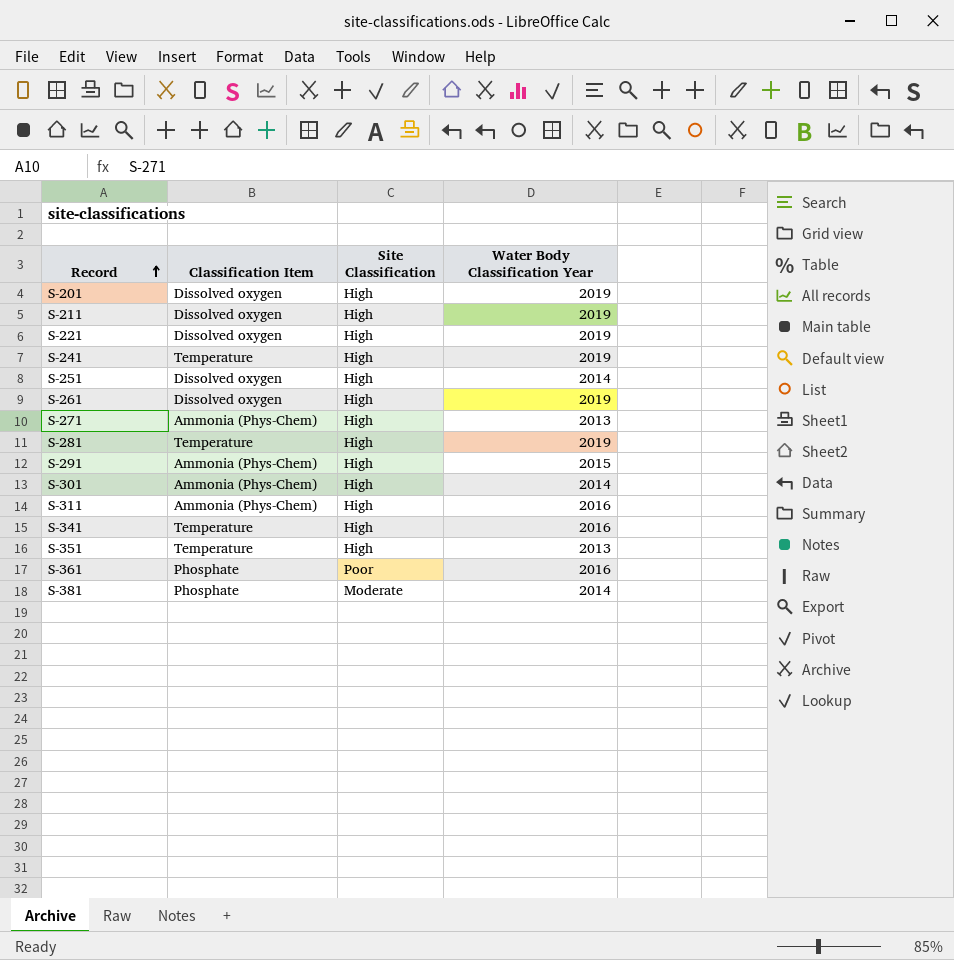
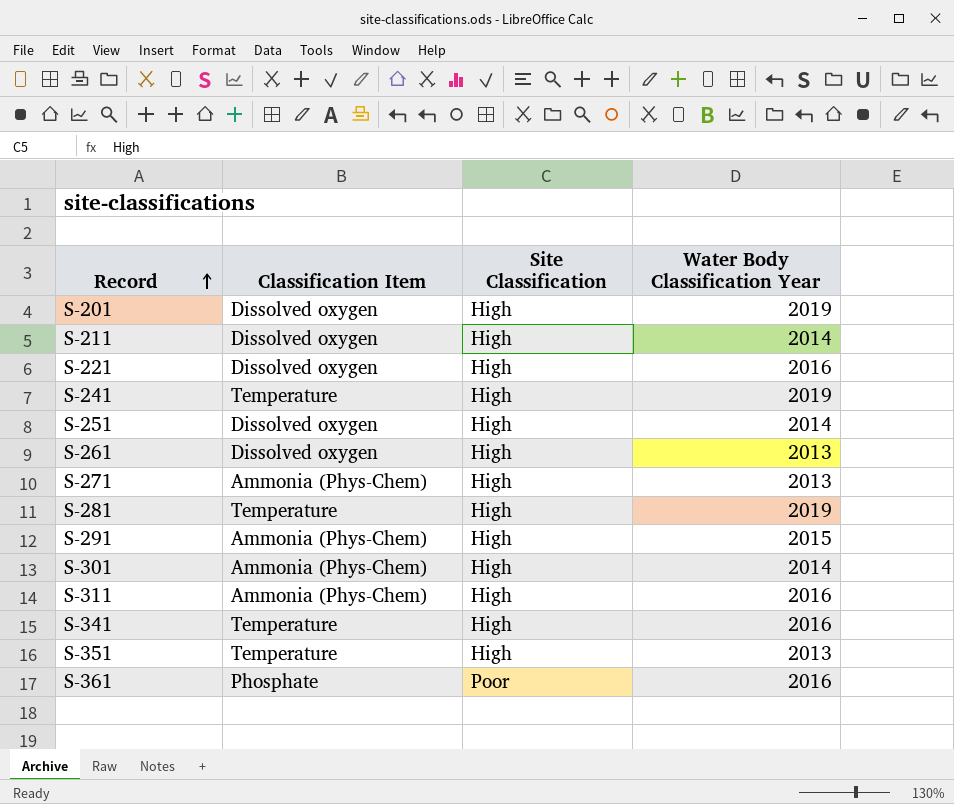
row S-381: Phosphate | Moderate | 2014 -> none
S-211 | Water Body Classification Year: 2019 -> 2014
S-221 | Water Body Classification Year: 2019 -> 2016
S-261 | Water Body Classification Year: 2019 -> 2013

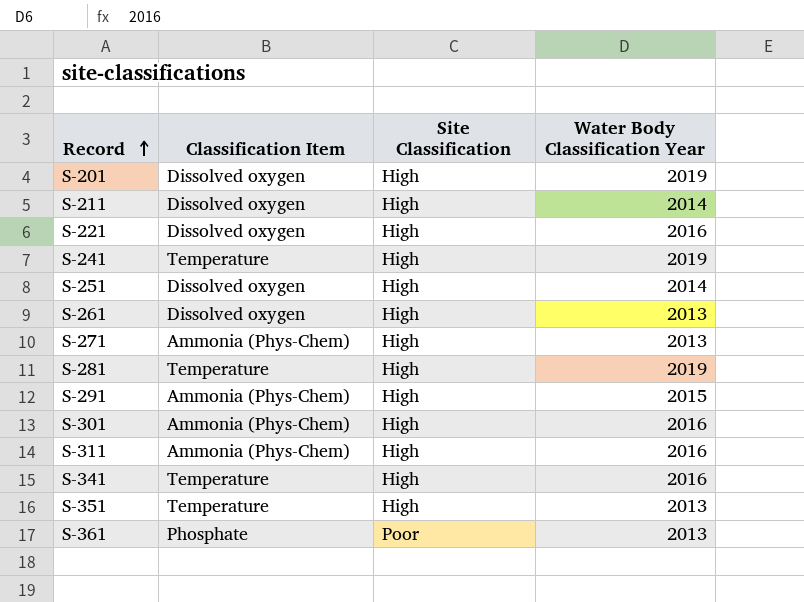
S-301 | Water Body Classification Year: 2014 -> 2016
S-361 | Water Body Classification Year: 2016 -> 2013

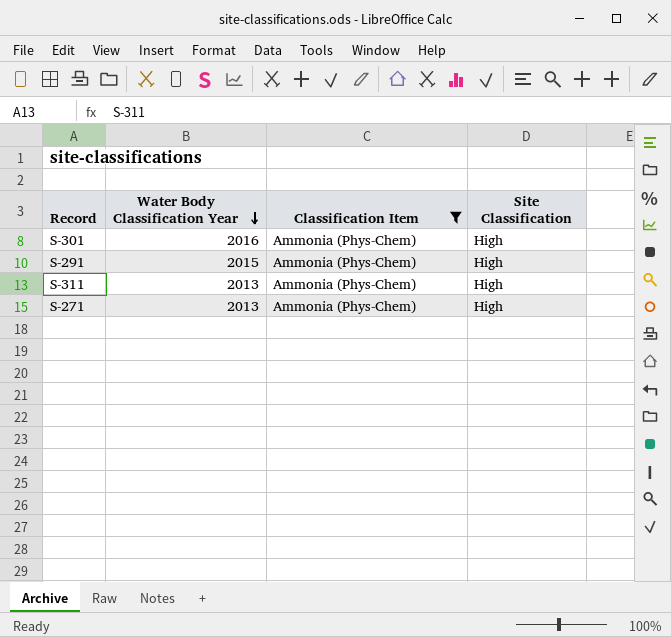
filter: none -> Classification Item = Ammonia (Phys-Chem)
row order: Record ascending -> Water Body Classification Year descending
column Water Body Classification Year | position: 4 -> 2
S-311 | Water Body Classification Year: 2016 -> 2013

